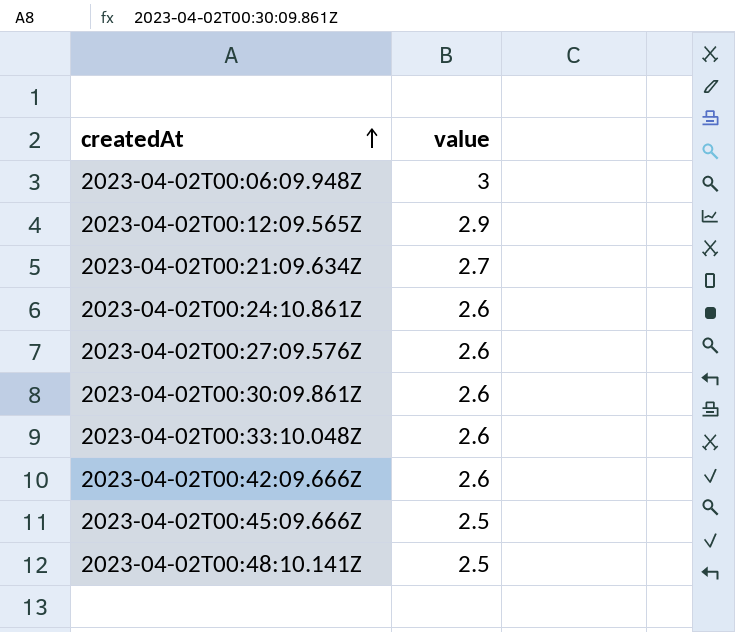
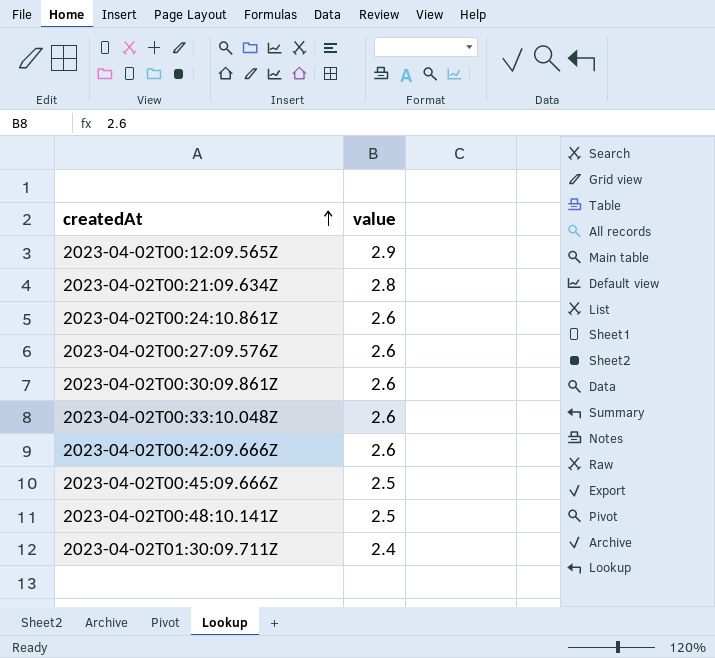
row 2023-04-02T00:06:09.948Z: 3 -> none
2023-04-02T00:21:09.634Z | value: 2.7 -> 2.8
row 2023-04-02T01:30:09.711Z: none -> 2.4

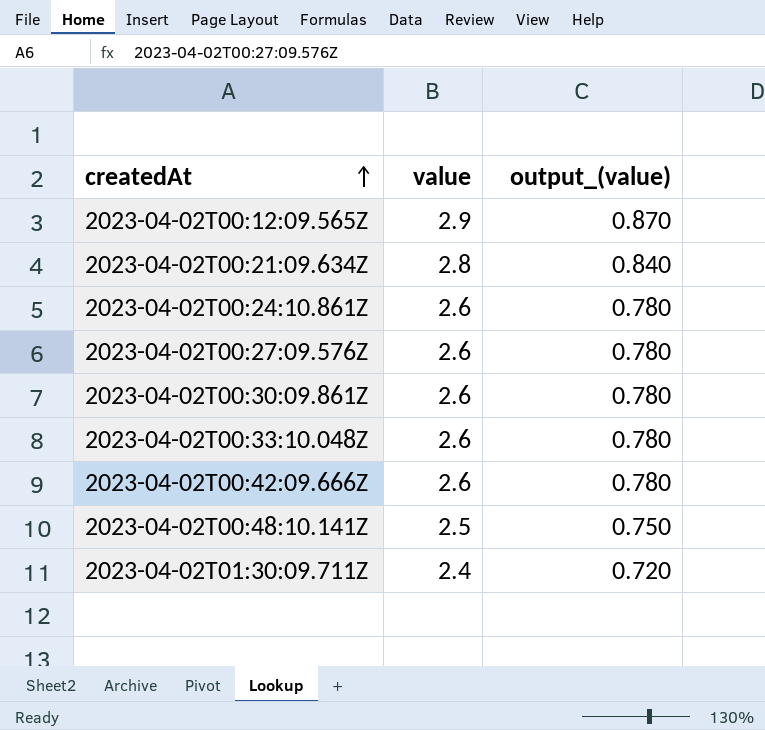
column output_(value) | formula: none -> [value] * 0.3
row 2023-04-02T00:45:09.666Z: 2.5 -> none

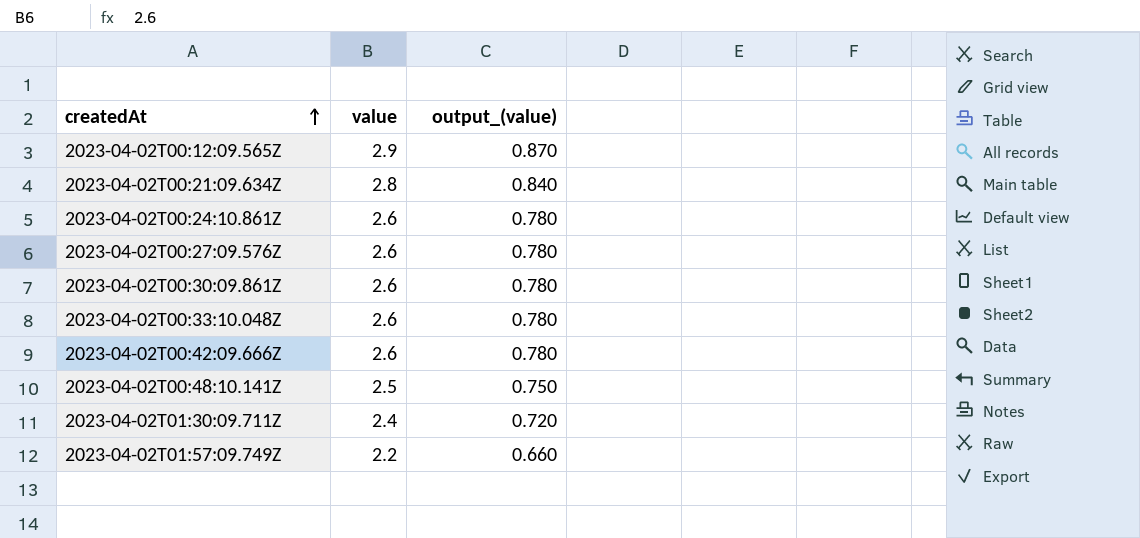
row 2023-04-02T01:57:09.749Z: none -> 2.2 | 0.660

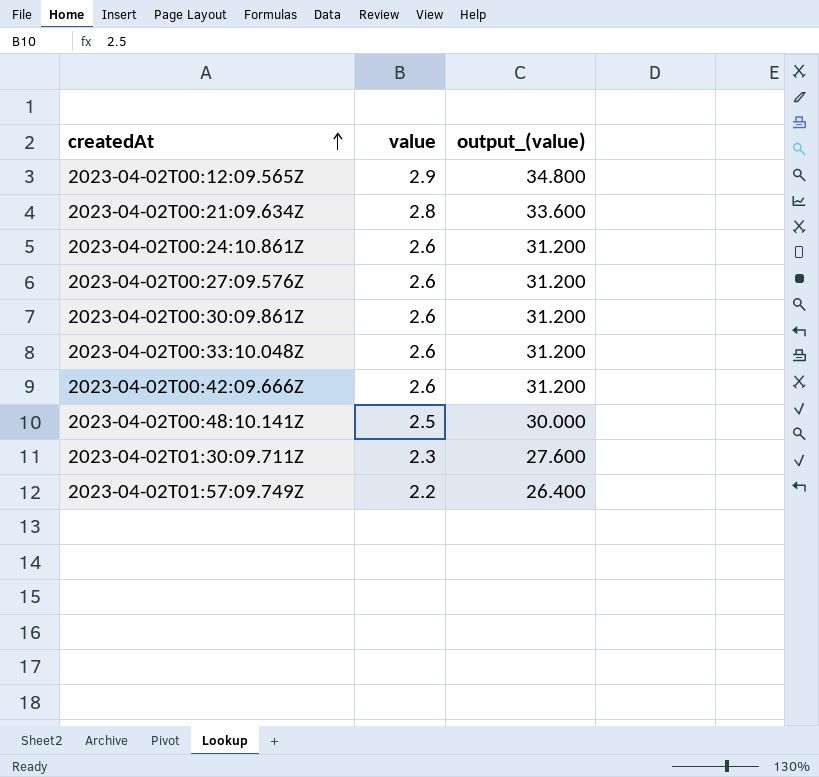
column output_(value) | formula: [value] * 0.3 -> [value] * 12
2023-04-02T01:30:09.711Z | value: 2.4 -> 2.3

